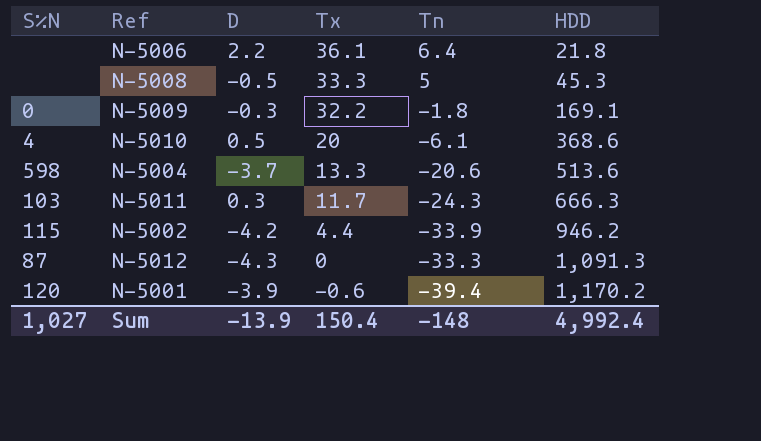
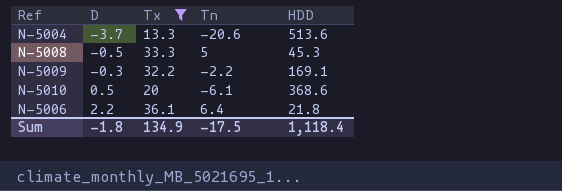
filter: none -> Tx >= 13.3
row order: Tx descending -> D ascending
column S%N | position: 1 -> none
N-5009 | Tn: -1.8 -> -2.2
Sum | D: -13.9 -> -1.8
Sum | Tx: 150.4 -> 134.9
Sum | Tn: -148 -> -17.5
Sum | HDD: 4,992.4 -> 1,118.4

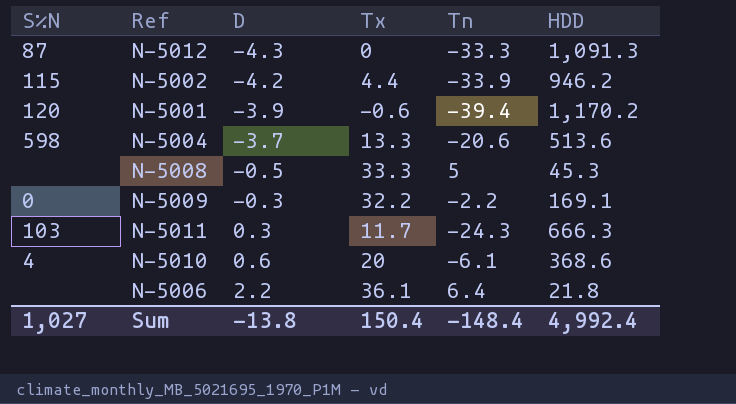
filter: Tx >= 13.3 -> none
column S%N | position: none -> 1
N-5010 | D: 0.5 -> 0.6
Sum | D: -1.8 -> -13.8
Sum | Tx: 134.9 -> 150.4
Sum | Tn: -17.5 -> -148.4
Sum | HDD: 1,118.4 -> 4,992.4

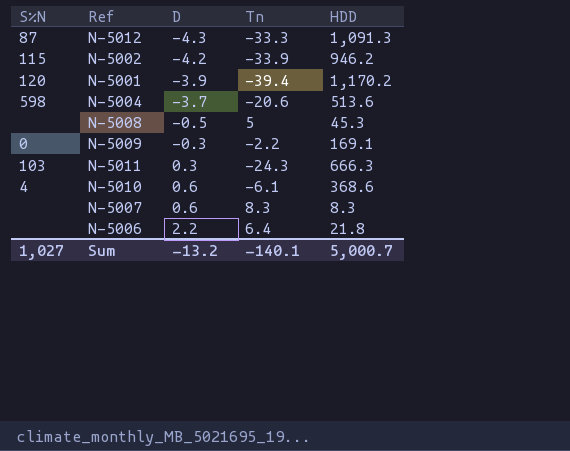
column Tx | position: 4 -> none
row N-5007: none -> none | 0.6 | 8.3 | 8.3
Sum | D: -13.8 -> -13.2
Sum | Tn: -148.4 -> -140.1
Sum | HDD: 4,992.4 -> 5,000.7

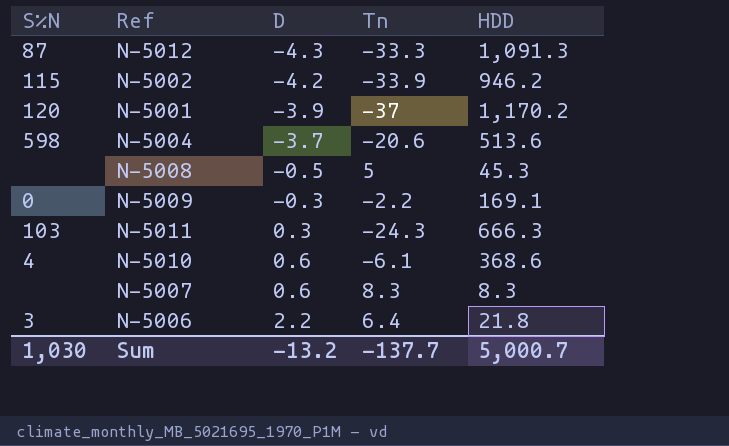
N-5001 | Tn: -39.4 -> -37
N-5006 | S%N: none -> 3
Sum | S%N: 1,027 -> 1,030
Sum | Tn: -140.1 -> -137.7

